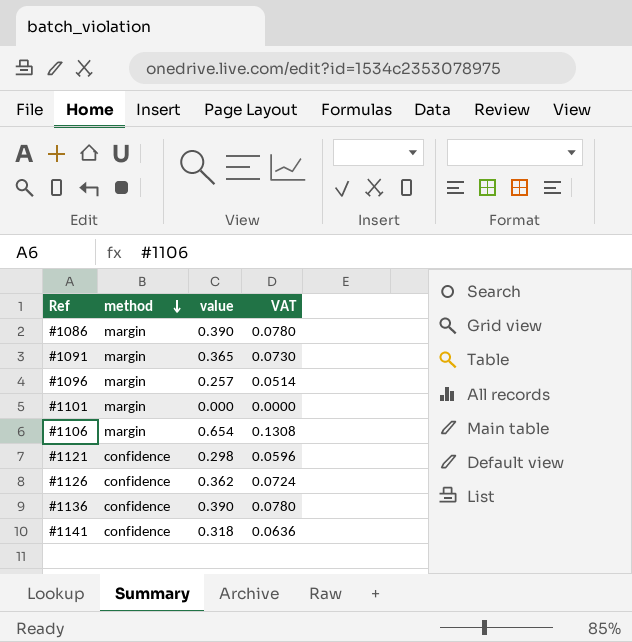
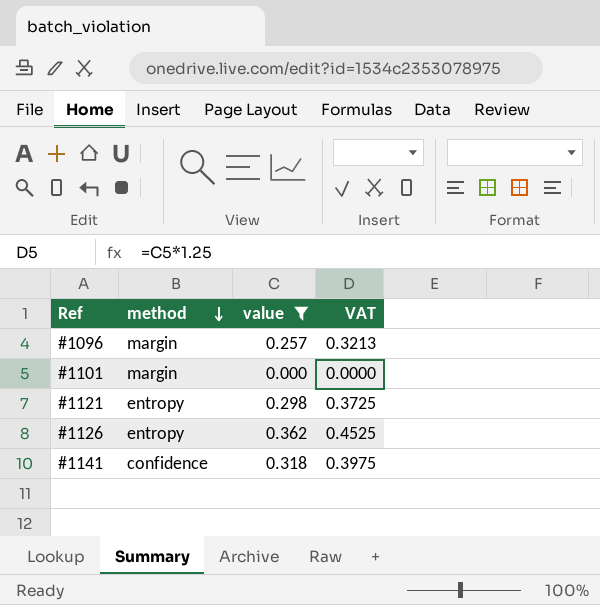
filter: none -> value <= 0.362
column VAT | formula: [value] * 0.2 -> [value] * 1.25
#1121 | method: confidence -> entropy
#1126 | method: confidence -> entropy

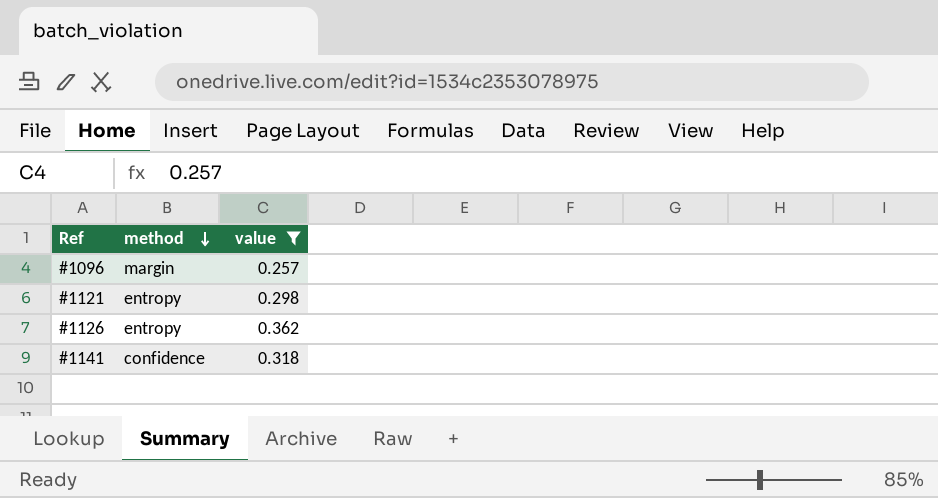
column VAT | formula: [value] * 1.25 -> none
row #1101: margin | 0.000 | 0.0000 -> none

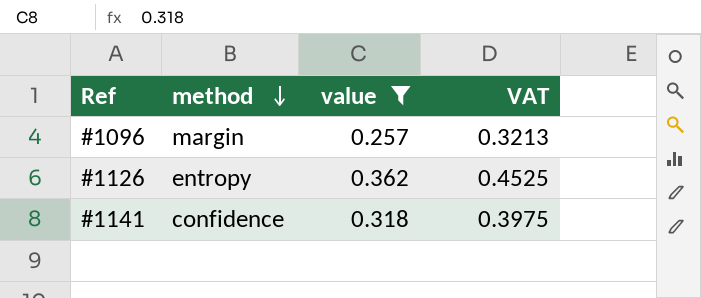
column VAT | formula: none -> [value] * 1.25
row #1121: entropy | 0.298 -> none

